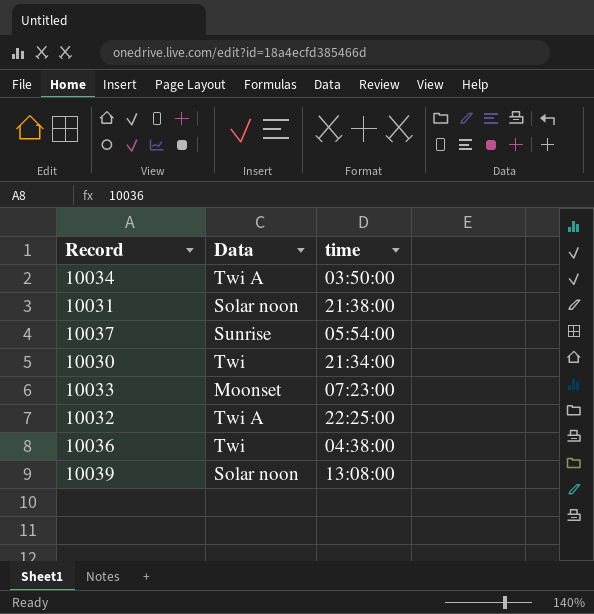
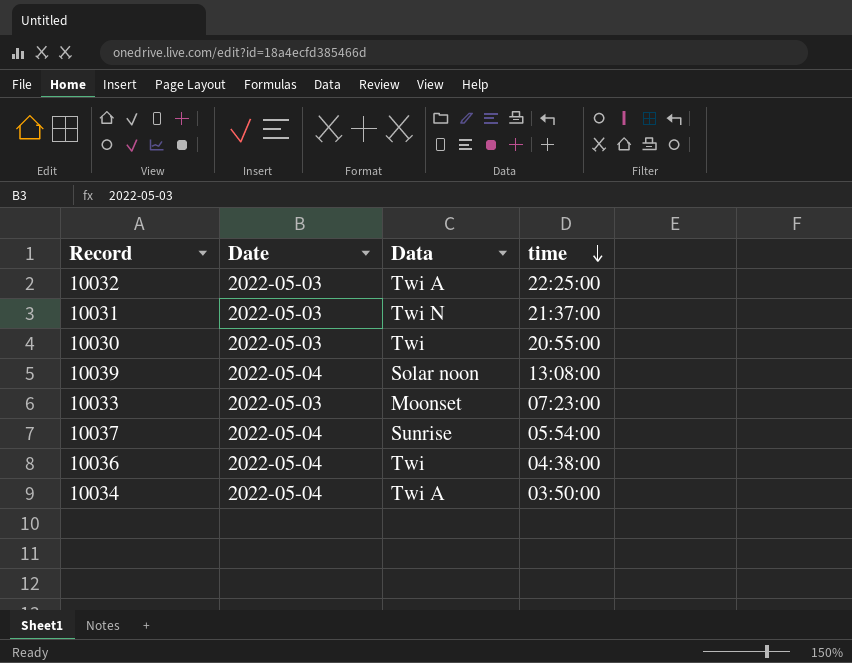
row order: none -> time descending
column Date | position: none -> 2
10031 | Data: Solar noon -> Twi N
10031 | time: 21:38:00 -> 21:37:00
10030 | time: 21:34:00 -> 20:55:00

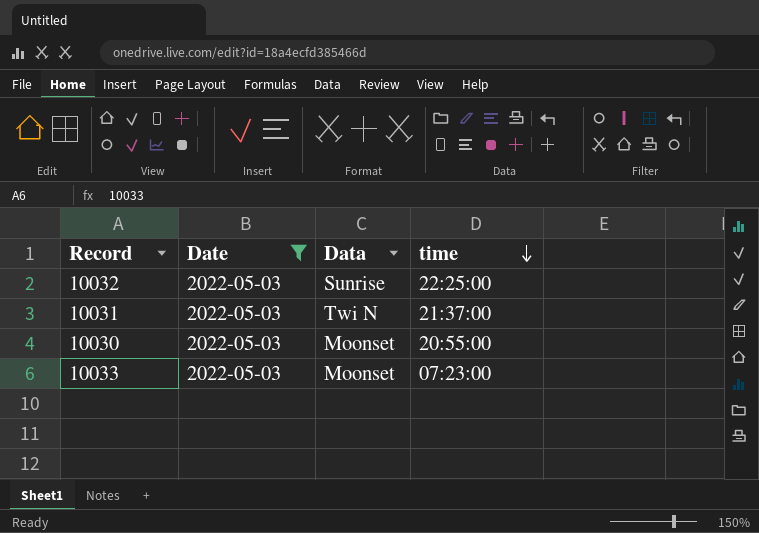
filter: none -> Date = 2022-05-03
10032 | Data: Twi A -> Sunrise
10030 | Data: Twi -> Moonset

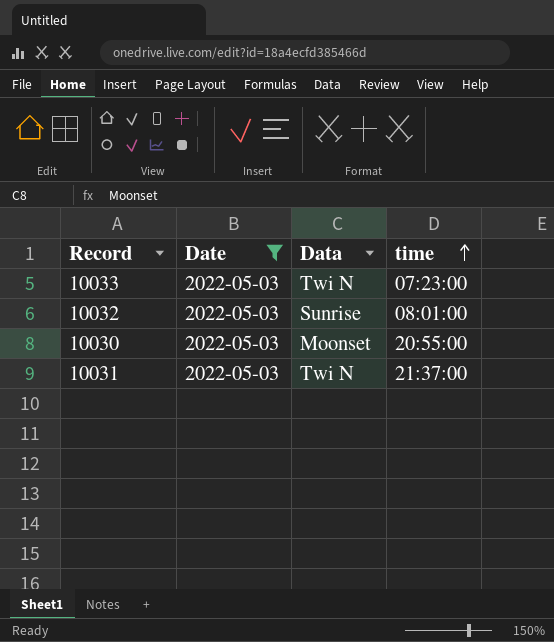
row order: time descending -> time ascending
10033 | Data: Moonset -> Twi N
10032 | time: 22:25:00 -> 08:01:00

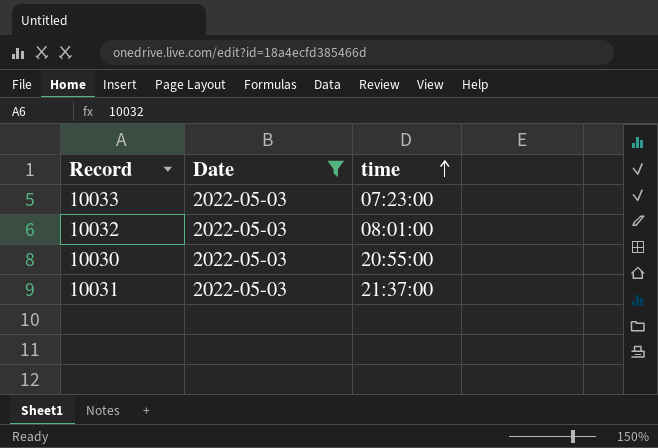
column Data | position: 3 -> none

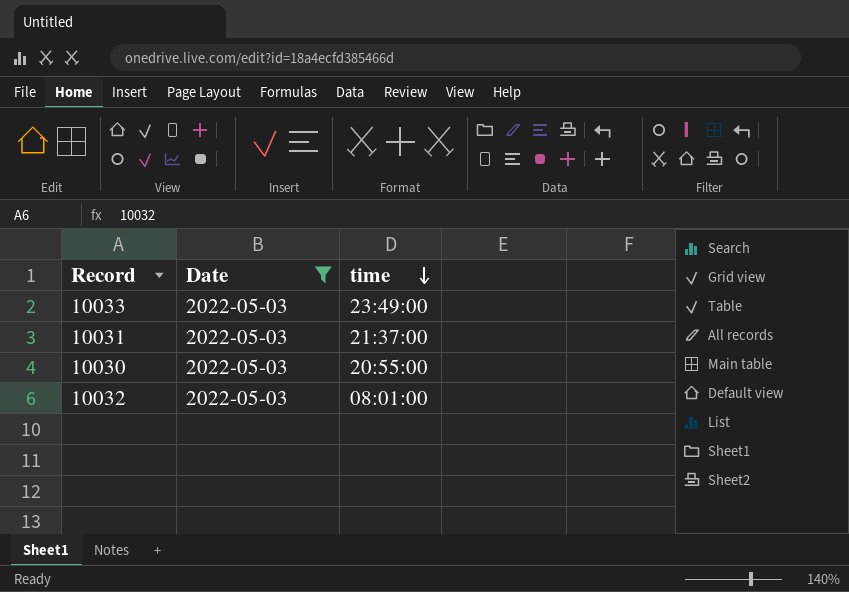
row order: time ascending -> time descending
10033 | time: 07:23:00 -> 23:49:00

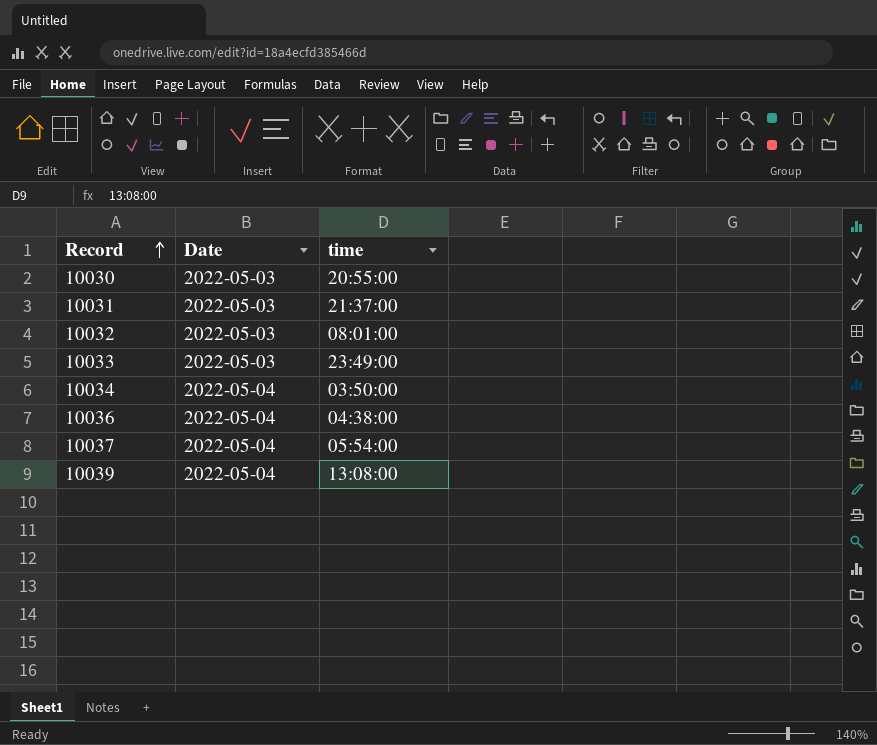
filter: Date = 2022-05-03 -> none
row order: time descending -> Record ascending

